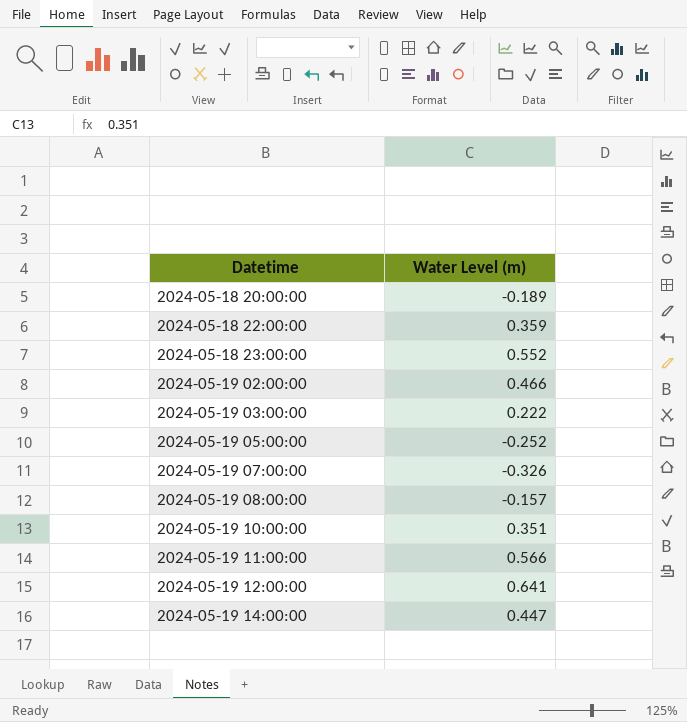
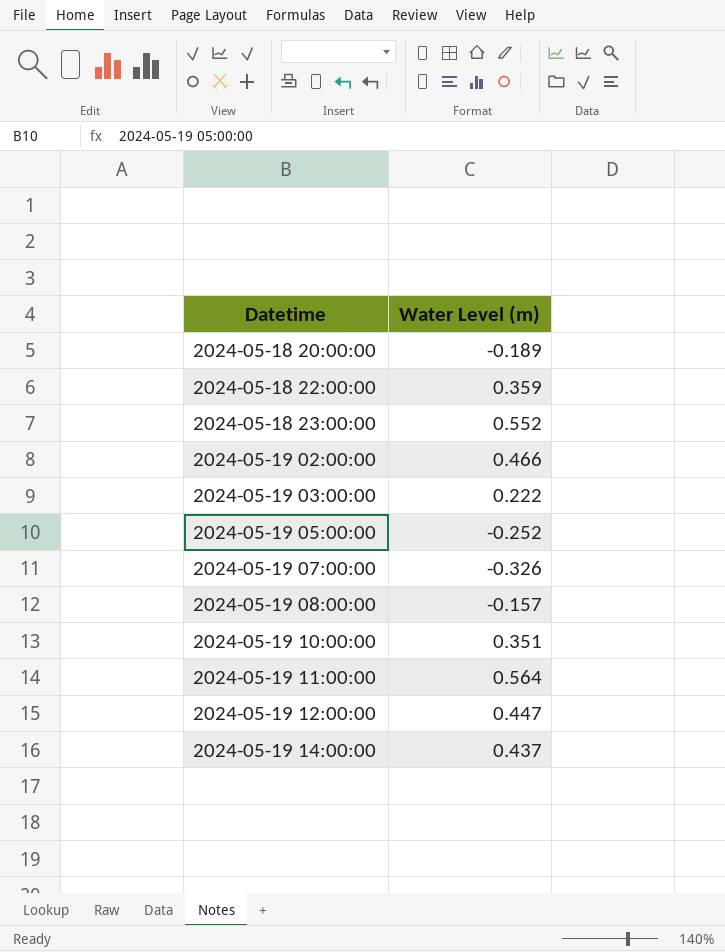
2024-05-19 11:00:00 | Water Level (m): 0.566 -> 0.564
2024-05-19 12:00:00 | Water Level (m): 0.641 -> 0.447
2024-05-19 14:00:00 | Water Level (m): 0.447 -> 0.437

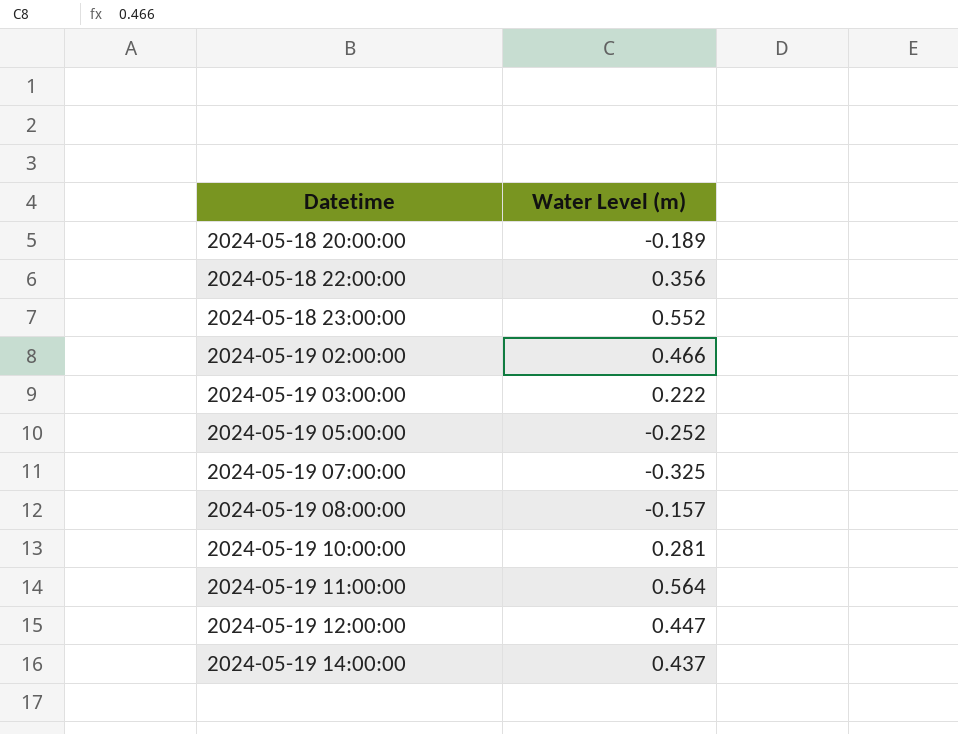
2024-05-18 22:00:00 | Water Level (m): 0.359 -> 0.356
2024-05-19 07:00:00 | Water Level (m): -0.326 -> -0.325
2024-05-19 10:00:00 | Water Level (m): 0.351 -> 0.281

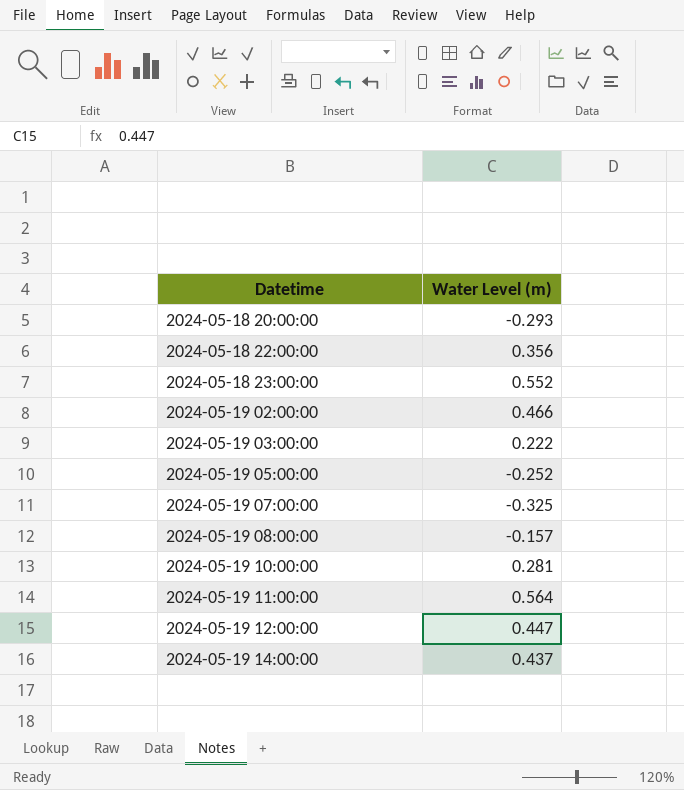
2024-05-18 20:00:00 | Water Level (m): -0.189 -> -0.293

